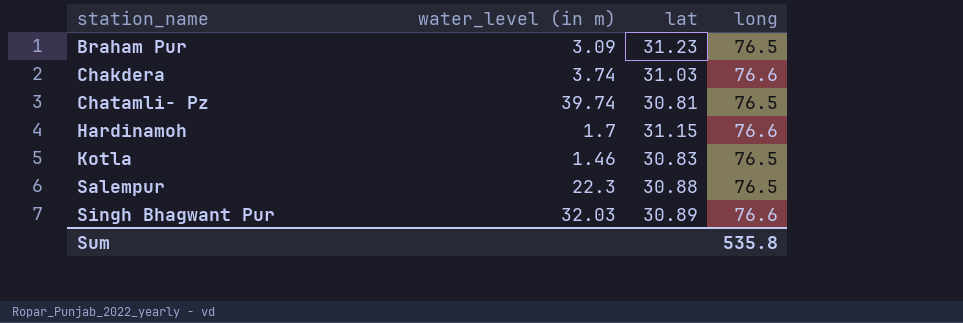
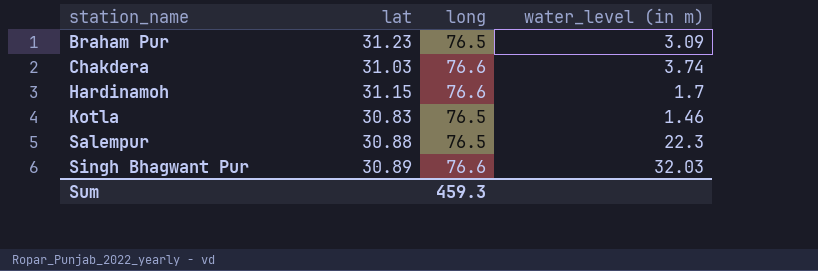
column water_level (in m) | position: 2 -> 4
row Chatamli- Pz: 39.74 | 30.81 | 76.5 -> none
Sum | long: 535.8 -> 459.3

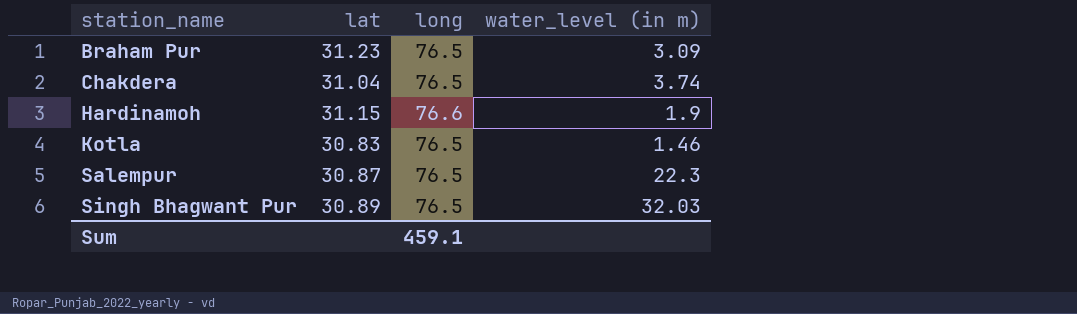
Chakdera | lat: 31.03 -> 31.04
Chakdera | long: 76.6 -> 76.5
Hardinamoh | water_level (in m): 1.7 -> 1.9
Salempur | lat: 30.88 -> 30.87
Singh Bhagwant Pur | long: 76.6 -> 76.5
Sum | long: 459.3 -> 459.1

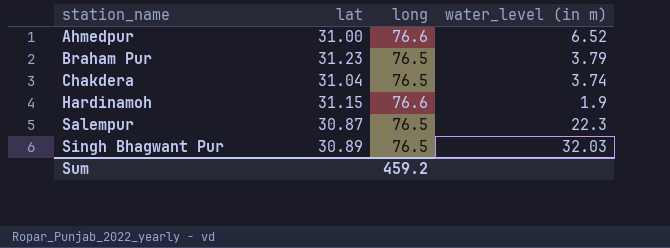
row Kotla: 30.83 | 76.5 | 1.46 -> none
row Ahmedpur: none -> 31.00 | 76.6 | 6.52
Braham Pur | water_level (in m): 3.09 -> 3.79
Sum | long: 459.1 -> 459.2

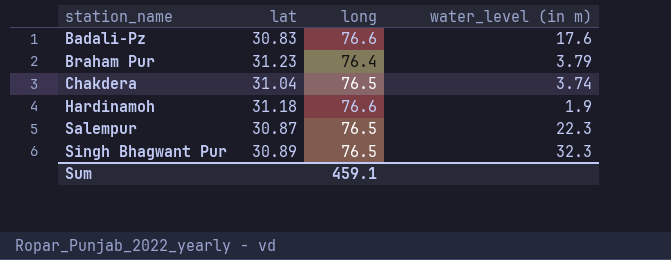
row Ahmedpur: 31.00 | 76.6 | 6.52 -> none
row Badali-Pz: none -> 30.83 | 76.6 | 17.6
Braham Pur | long: 76.5 -> 76.4
Hardinamoh | lat: 31.15 -> 31.18
Singh Bhagwant Pur | water_level (in m): 32.03 -> 32.3
Sum | long: 459.2 -> 459.1

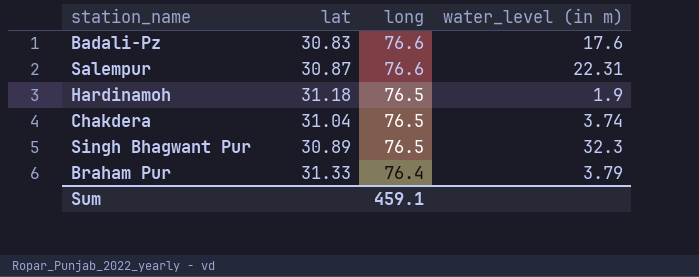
row order: station_name ascending -> long descending
Salempur | long: 76.5 -> 76.6
Salempur | water_level (in m): 22.3 -> 22.31
Hardinamoh | long: 76.6 -> 76.5
Braham Pur | lat: 31.23 -> 31.33

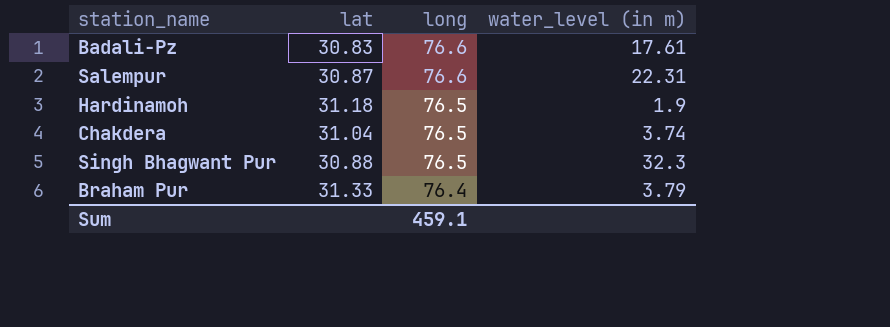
Badali-Pz | water_level (in m): 17.6 -> 17.61
Singh Bhagwant Pur | lat: 30.89 -> 30.88

